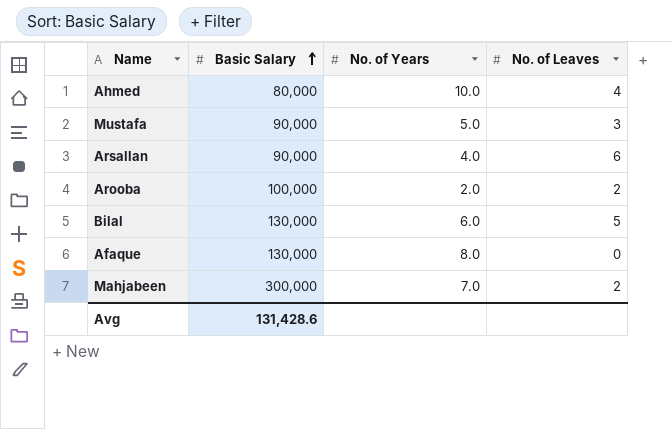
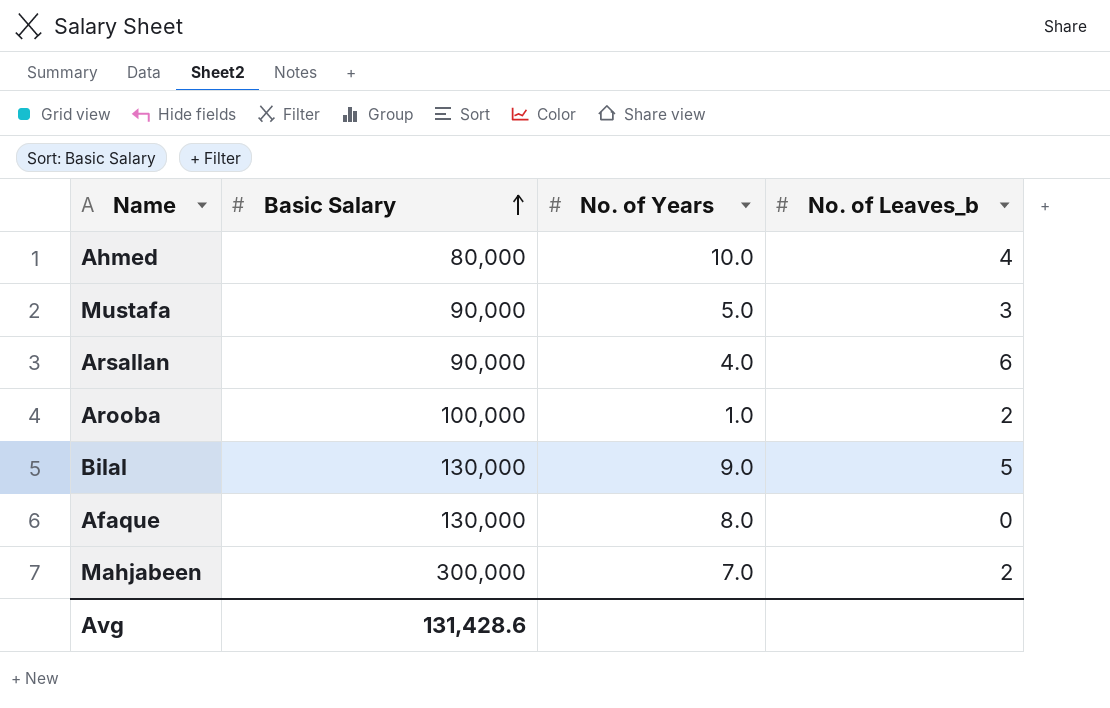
column name: No. of Leaves -> No. of Leaves_b
Arooba | No. of Years: 2.0 -> 1.0
Bilal | No. of Years: 6.0 -> 9.0

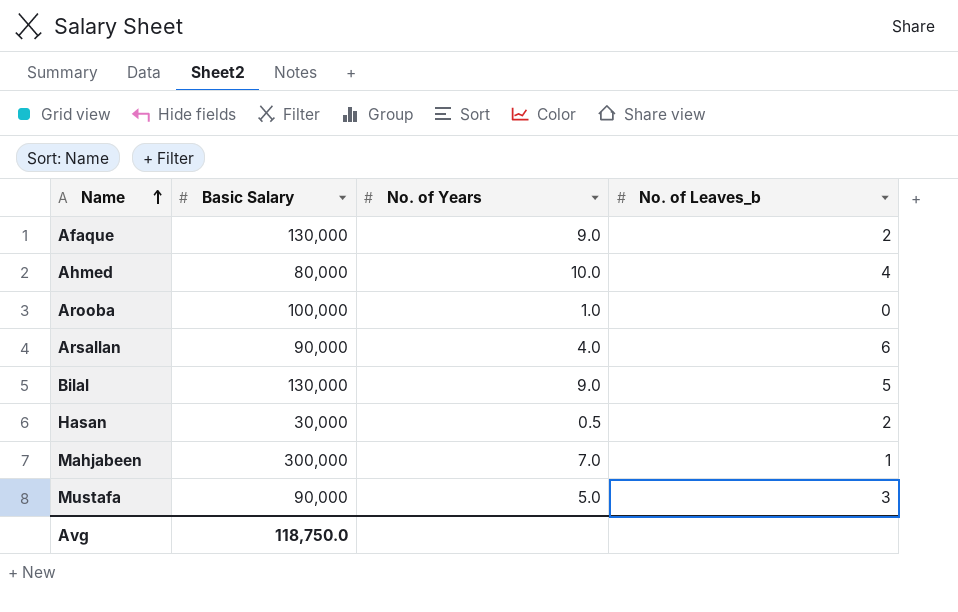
row order: Basic Salary ascending -> Name ascending
Afaque | No. of Years: 8.0 -> 9.0
Afaque | No. of Leaves_b: 0 -> 2
Arooba | No. of Leaves_b: 2 -> 0
row Hasan: none -> 30,000 | 0.5 | 2
Mahjabeen | No. of Leaves_b: 2 -> 1
Avg | Basic Salary: 131,428.6 -> 118,750.0

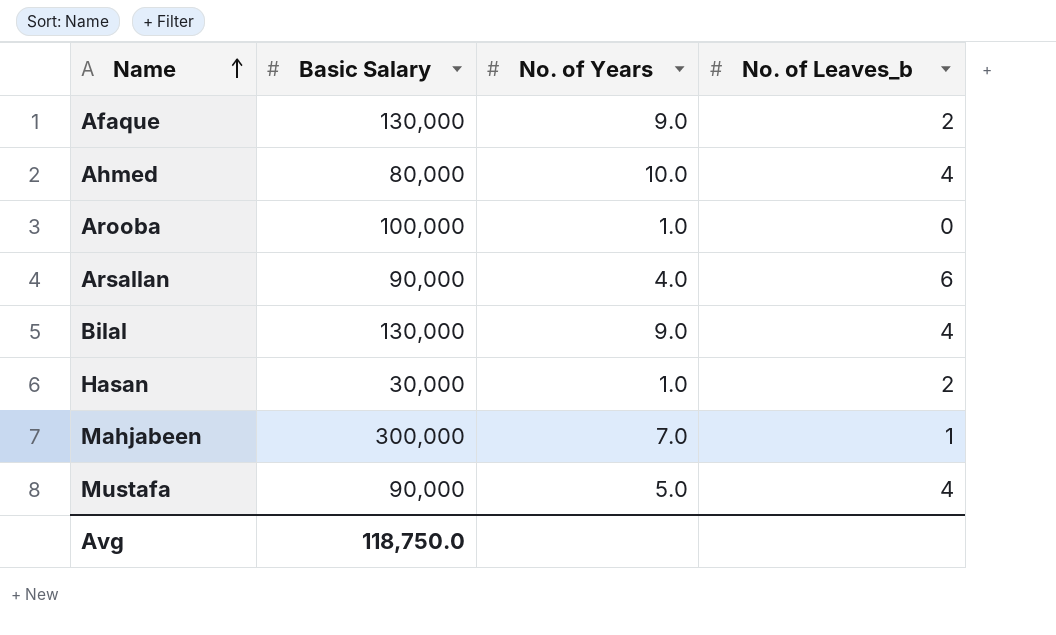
Bilal | No. of Leaves_b: 5 -> 4
Hasan | No. of Years: 0.5 -> 1.0
Mustafa | No. of Leaves_b: 3 -> 4

